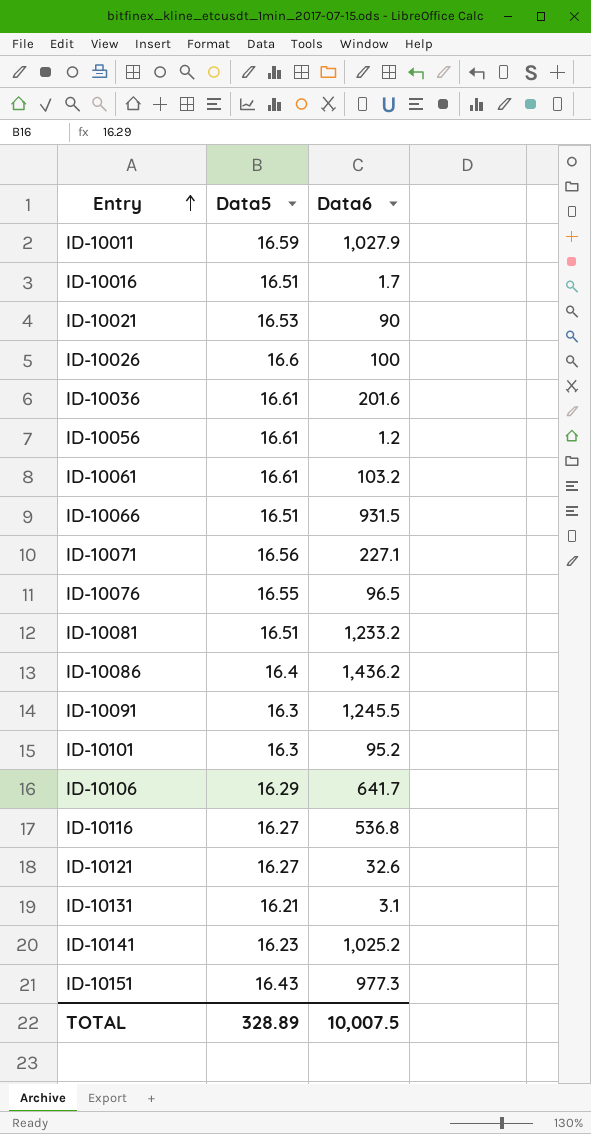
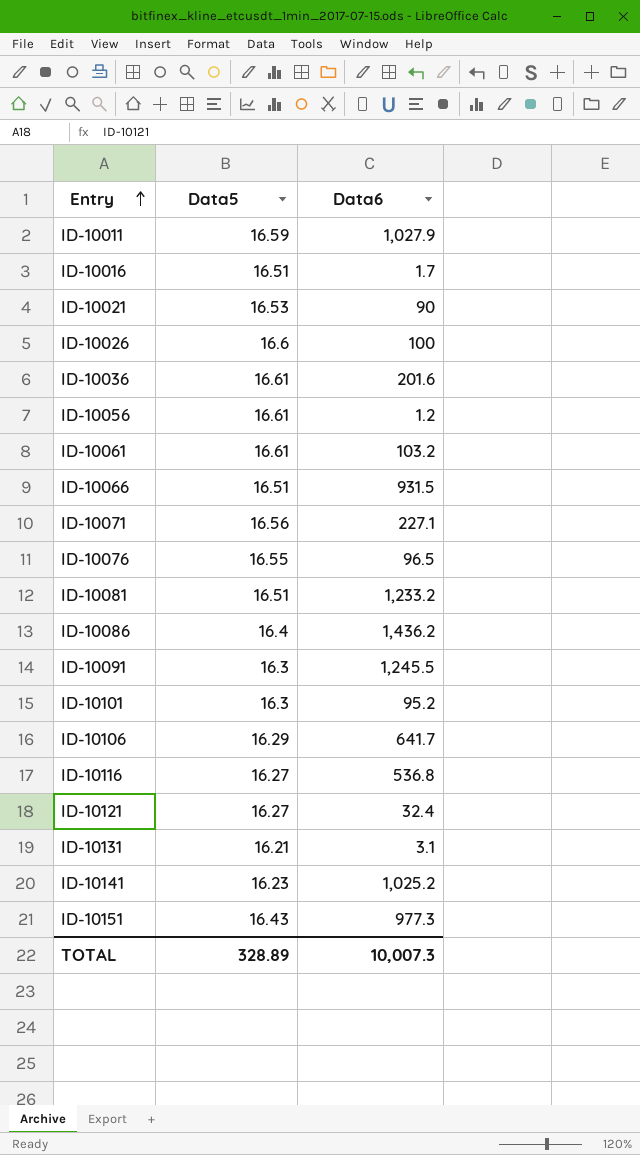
ID-10121 | Data6: 32.6 -> 32.4
TOTAL | Data6: 10,007.5 -> 10,007.3

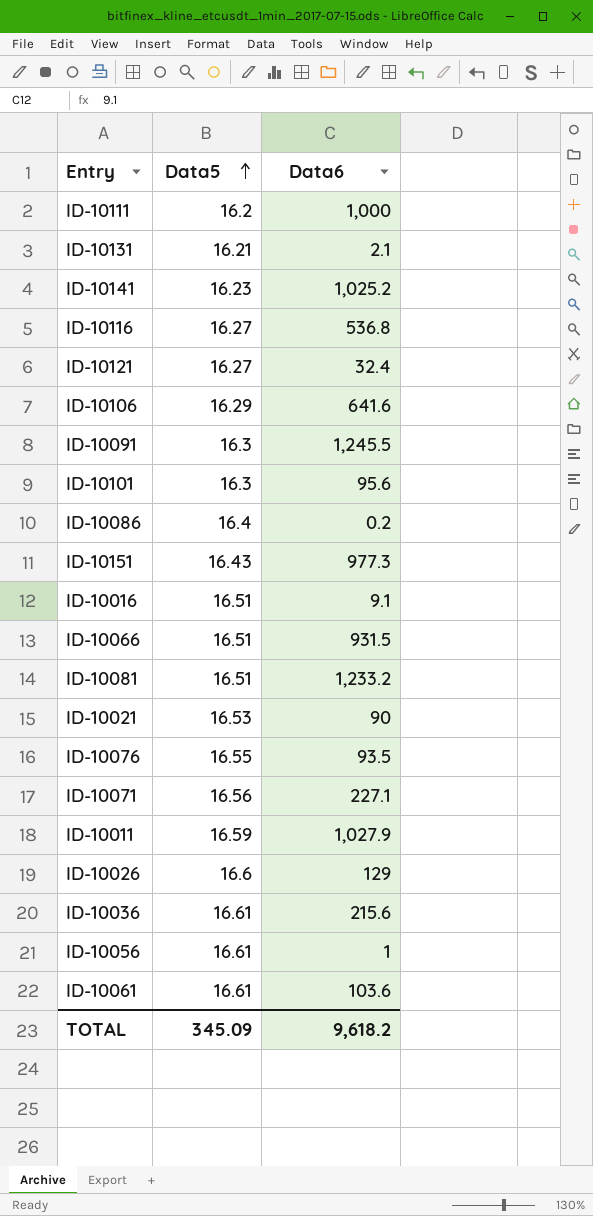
row order: Entry ascending -> Data5 ascending
row ID-10111: none -> 16.2 | 1,000
ID-10131 | Data6: 3.1 -> 2.1
ID-10106 | Data6: 641.7 -> 641.6
ID-10101 | Data6: 95.2 -> 95.6
ID-10086 | Data6: 1,436.2 -> 0.2
ID-10016 | Data6: 1.7 -> 9.1
ID-10076 | Data6: 96.5 -> 93.5
ID-10026 | Data6: 100 -> 129
ID-10036 | Data6: 201.6 -> 215.6
ID-10056 | Data6: 1.2 -> 1
ID-10061 | Data6: 103.2 -> 103.6
TOTAL | Data5: 328.89 -> 345.09
TOTAL | Data6: 10,007.3 -> 9,618.2

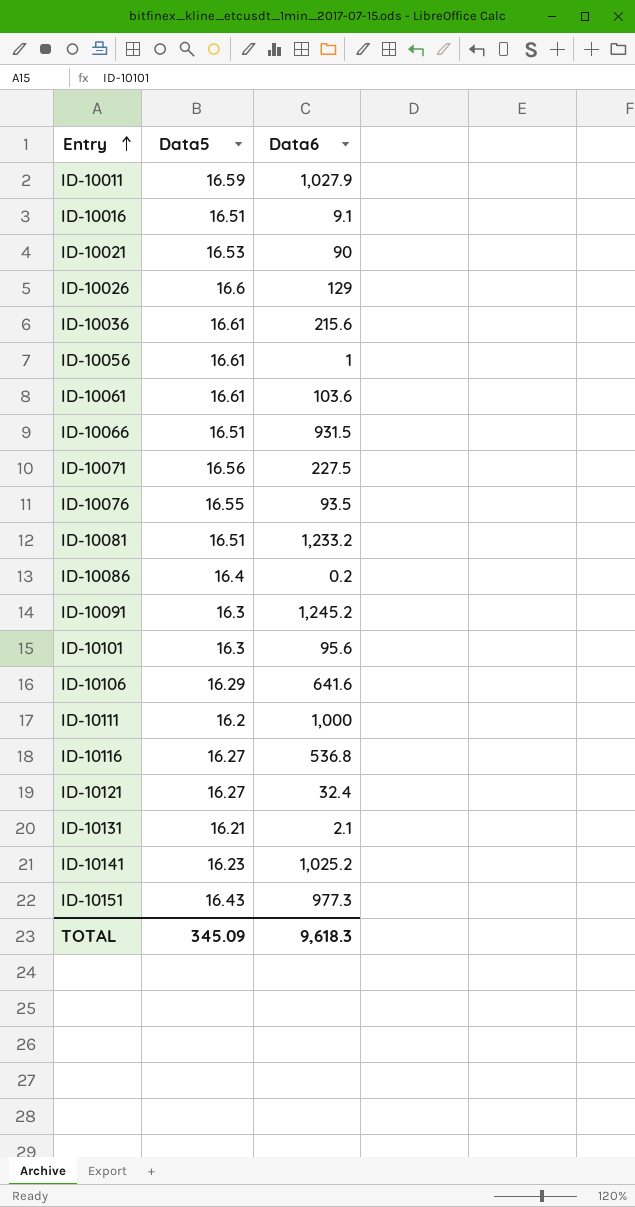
row order: Data5 ascending -> Entry ascending
ID-10071 | Data6: 227.1 -> 227.5
ID-10091 | Data6: 1,245.5 -> 1,245.2
TOTAL | Data6: 9,618.2 -> 9,618.3

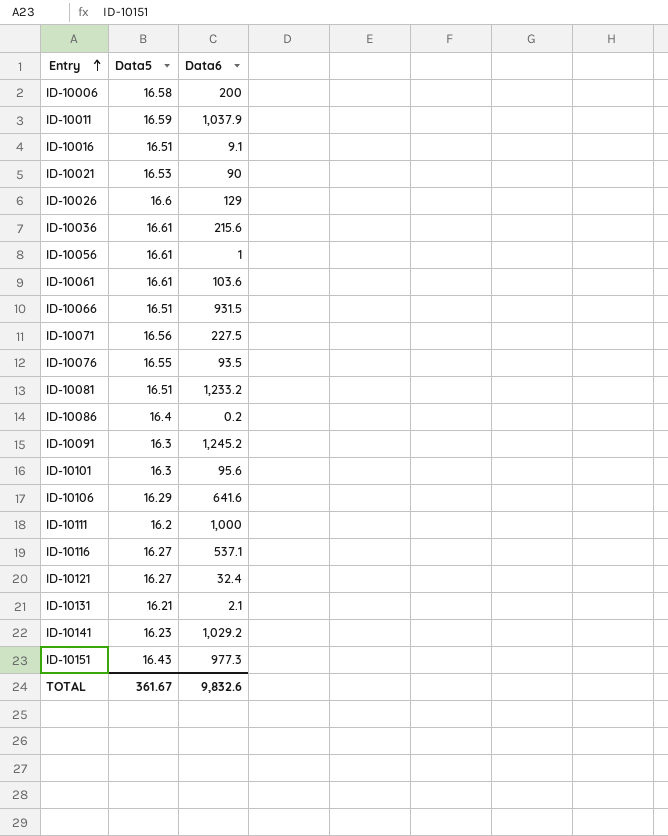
row ID-10006: none -> 16.58 | 200
ID-10011 | Data6: 1,027.9 -> 1,037.9
ID-10116 | Data6: 536.8 -> 537.1
ID-10141 | Data6: 1,025.2 -> 1,029.2
TOTAL | Data5: 345.09 -> 361.67
TOTAL | Data6: 9,618.3 -> 9,832.6

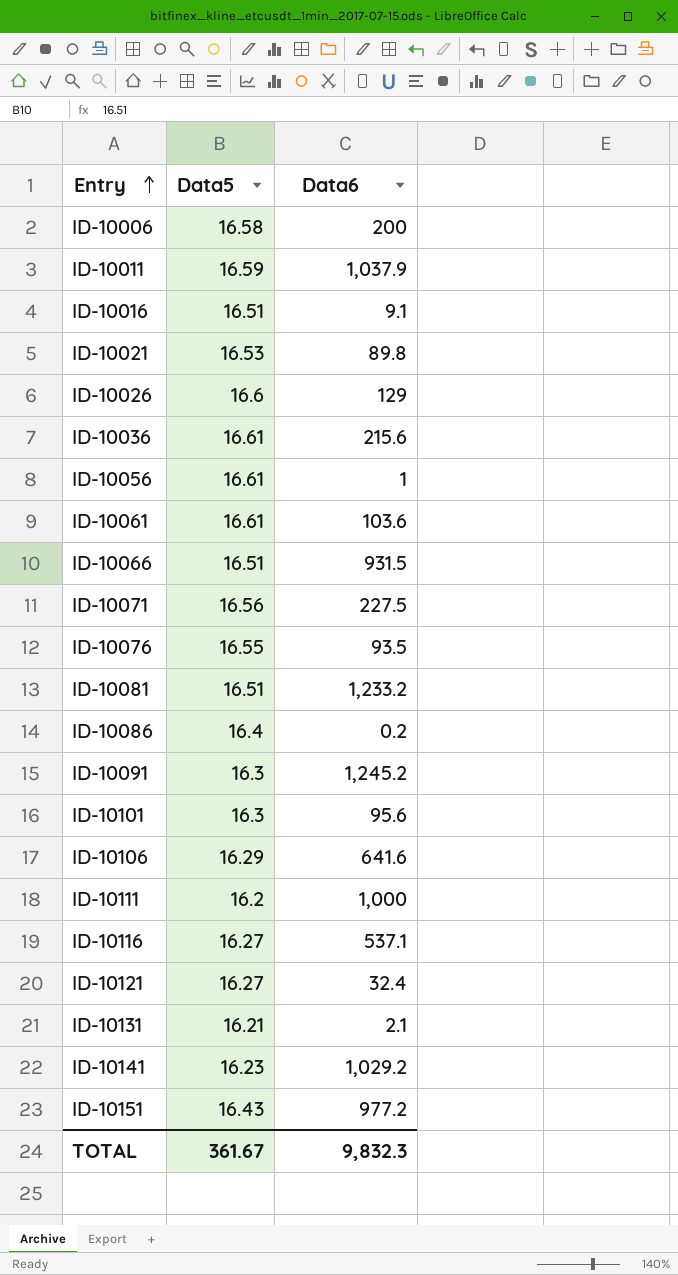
ID-10021 | Data6: 90 -> 89.8
ID-10151 | Data6: 977.3 -> 977.2
TOTAL | Data6: 9,832.6 -> 9,832.3

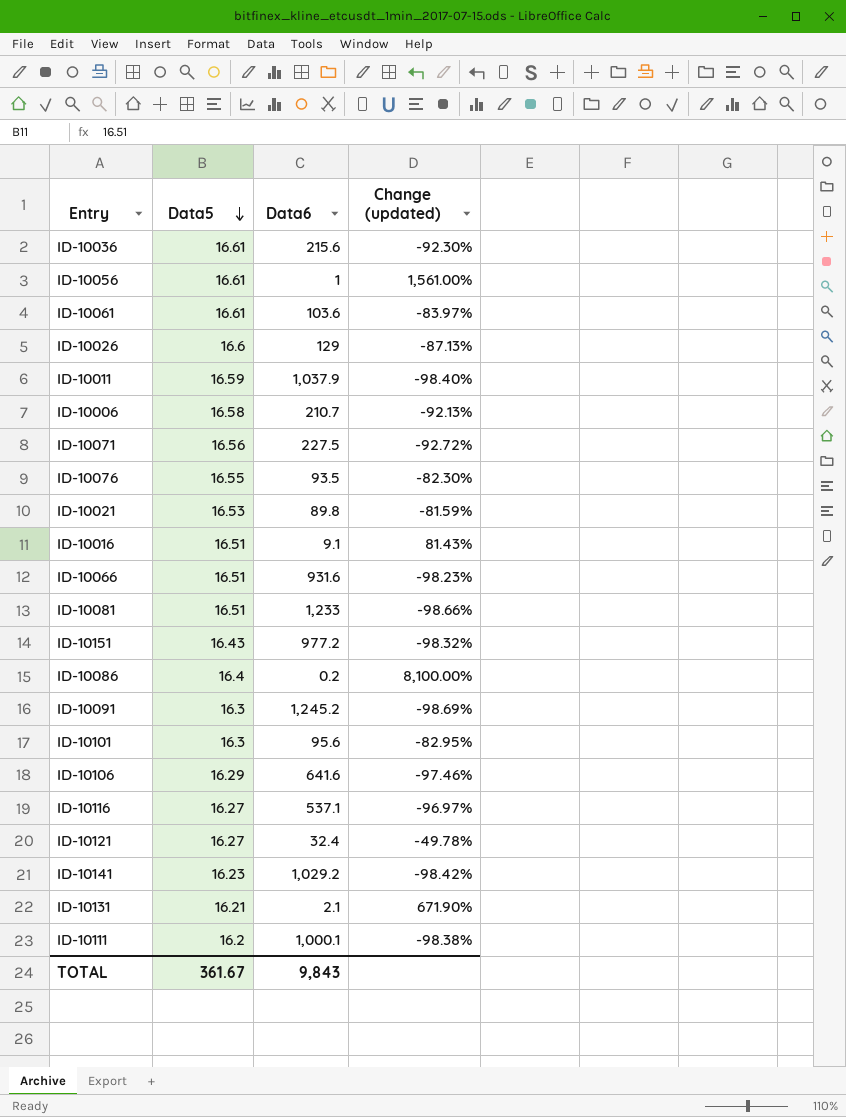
row order: Entry ascending -> Data5 descending
column Change (updated) | formula: none -> ([Data5] - [Data6]) / [Data6]
ID-10006 | Data6: 200 -> 210.7
ID-10066 | Data6: 931.5 -> 931.6
ID-10081 | Data6: 1,233.2 -> 1,233
ID-10111 | Data6: 1,000 -> 1,000.1
TOTAL | Data6: 9,832.3 -> 9,843

